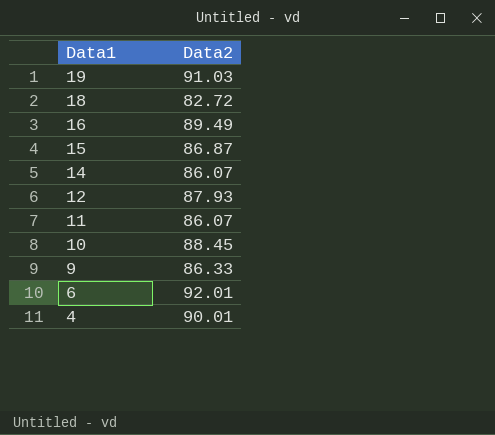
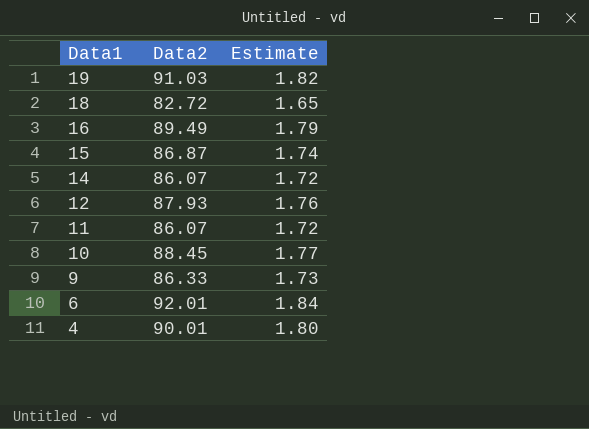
column Estimate | formula: none -> [Data2] * 0.02

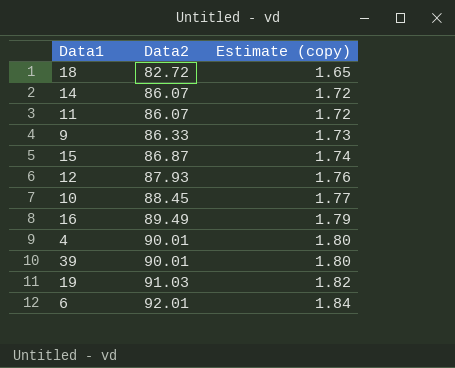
row order: Data1 descending -> Data2 ascending
column name: Estimate -> Estimate (copy)
row 39: none -> 90.01 | 1.80

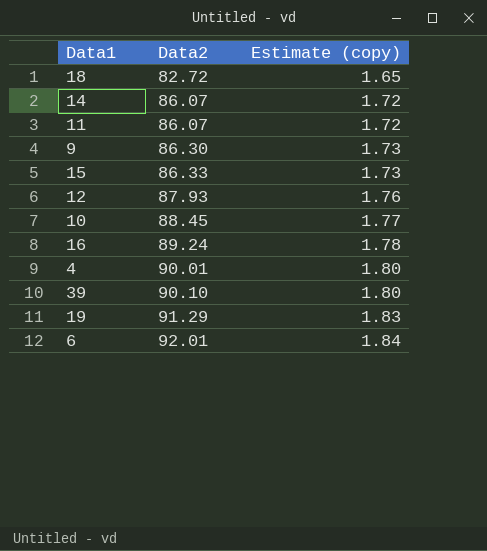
9 | Data2: 86.33 -> 86.30
15 | Data2: 86.87 -> 86.33
15 | Estimate (copy): 1.74 -> 1.73
16 | Data2: 89.49 -> 89.24
16 | Estimate (copy): 1.79 -> 1.78
39 | Data2: 90.01 -> 90.10
19 | Data2: 91.03 -> 91.29
19 | Estimate (copy): 1.82 -> 1.83

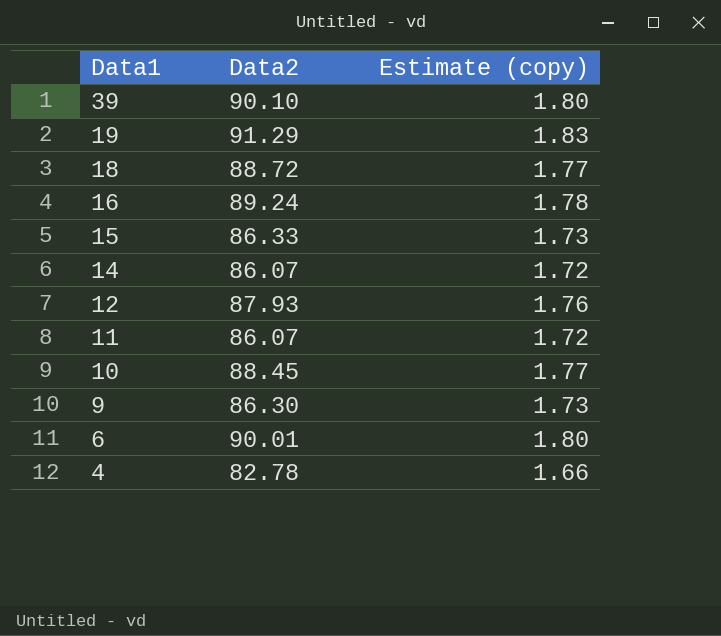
row order: Data2 ascending -> Data1 descending
18 | Data2: 82.72 -> 88.72
18 | Estimate (copy): 1.65 -> 1.77
6 | Data2: 92.01 -> 90.01
6 | Estimate (copy): 1.84 -> 1.80
4 | Data2: 90.01 -> 82.78
4 | Estimate (copy): 1.80 -> 1.66

